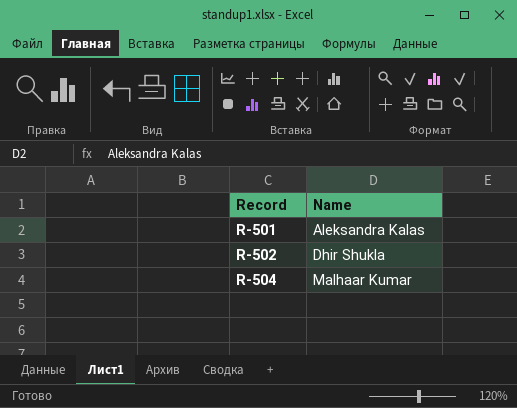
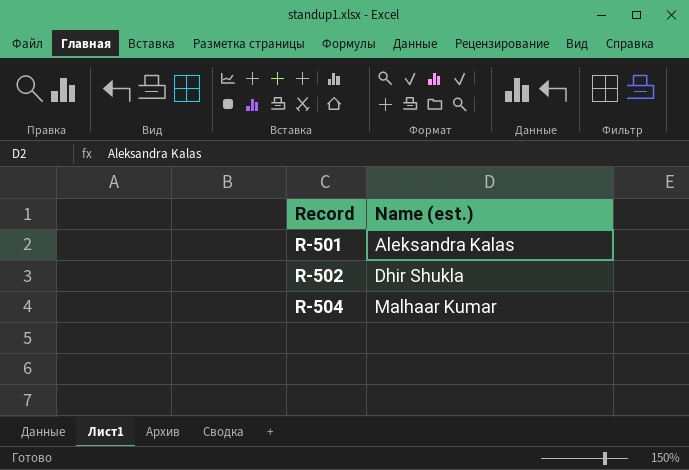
column name: Name -> Name (est.)

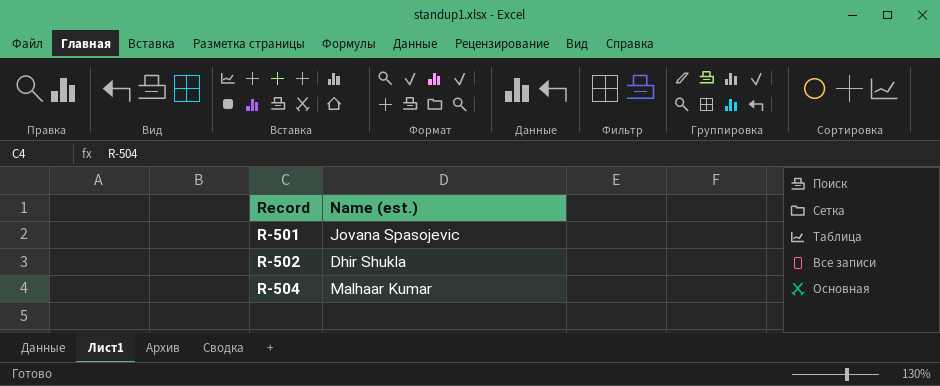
R-501 | Name (est.): Aleksandra Kalas -> Jovana Spasojevic

